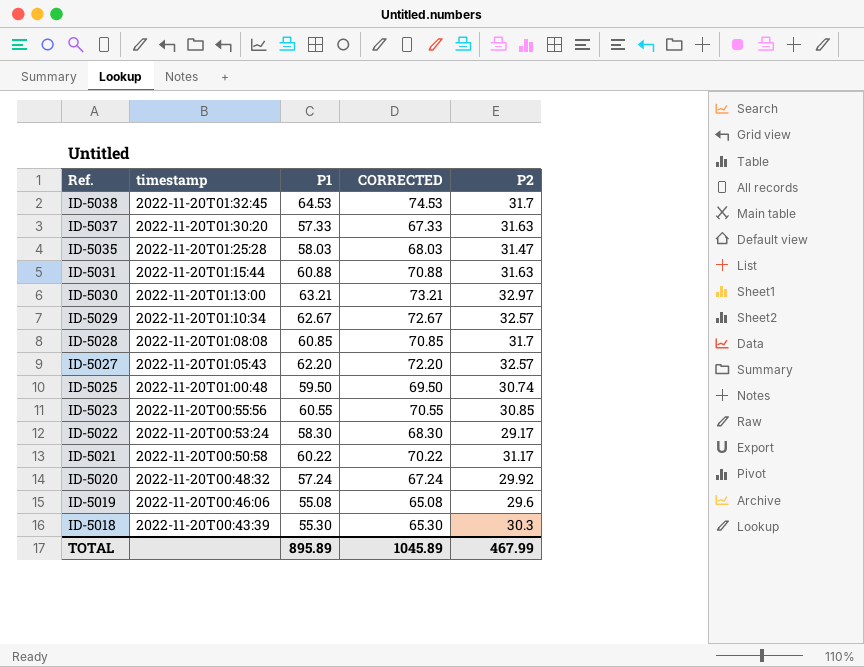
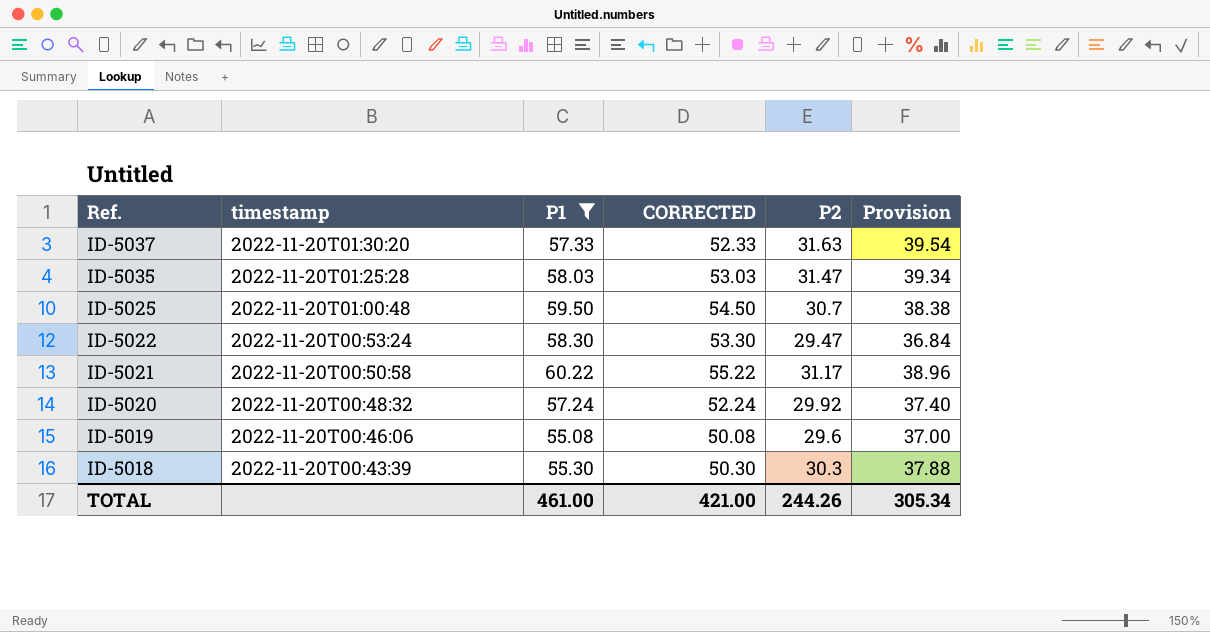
filter: none -> P1 <= 60.22
column CORRECTED | formula: [P1] + 10 -> [P1] - 5
column Provision | formula: none -> [P2] * 1.25
ID-5025 | P2: 30.74 -> 30.7
ID-5022 | P2: 29.17 -> 29.47
TOTAL | P1: 895.89 -> 461.00
TOTAL | CORRECTED: 1045.89 -> 421.00
TOTAL | P2: 467.99 -> 244.26

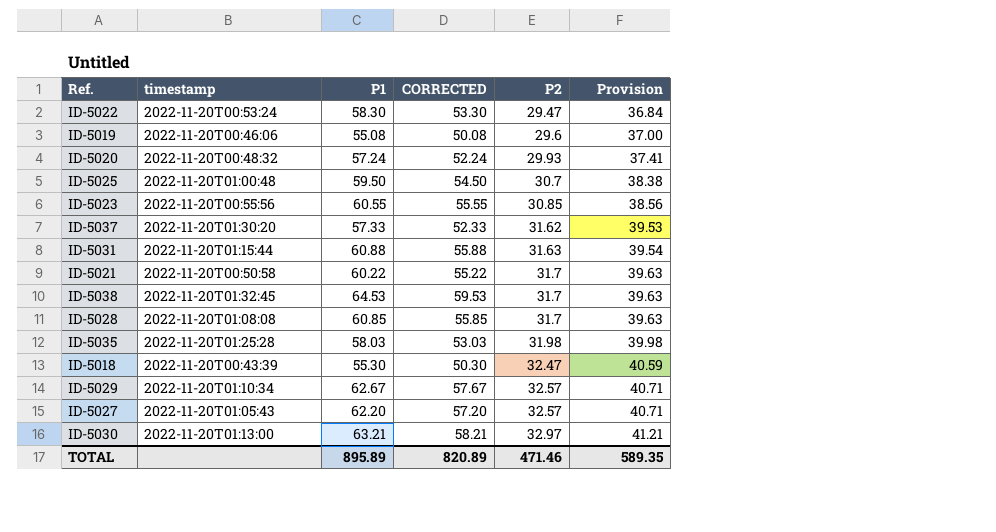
filter: P1 <= 60.22 -> none
row order: Ref. descending -> P2 ascending
ID-5020 | P2: 29.92 -> 29.93
ID-5020 | Provision: 37.40 -> 37.41
ID-5037 | P2: 31.63 -> 31.62
ID-5037 | Provision: 39.54 -> 39.53
ID-5021 | P2: 31.17 -> 31.7
ID-5021 | Provision: 38.96 -> 39.63
ID-5035 | P2: 31.47 -> 31.98
ID-5035 | Provision: 39.34 -> 39.98
ID-5018 | P2: 30.3 -> 32.47
ID-5018 | Provision: 37.88 -> 40.59
TOTAL | P1: 461.00 -> 895.89
TOTAL | CORRECTED: 421.00 -> 820.89
TOTAL | P2: 244.26 -> 471.46
TOTAL | Provision: 305.34 -> 589.35

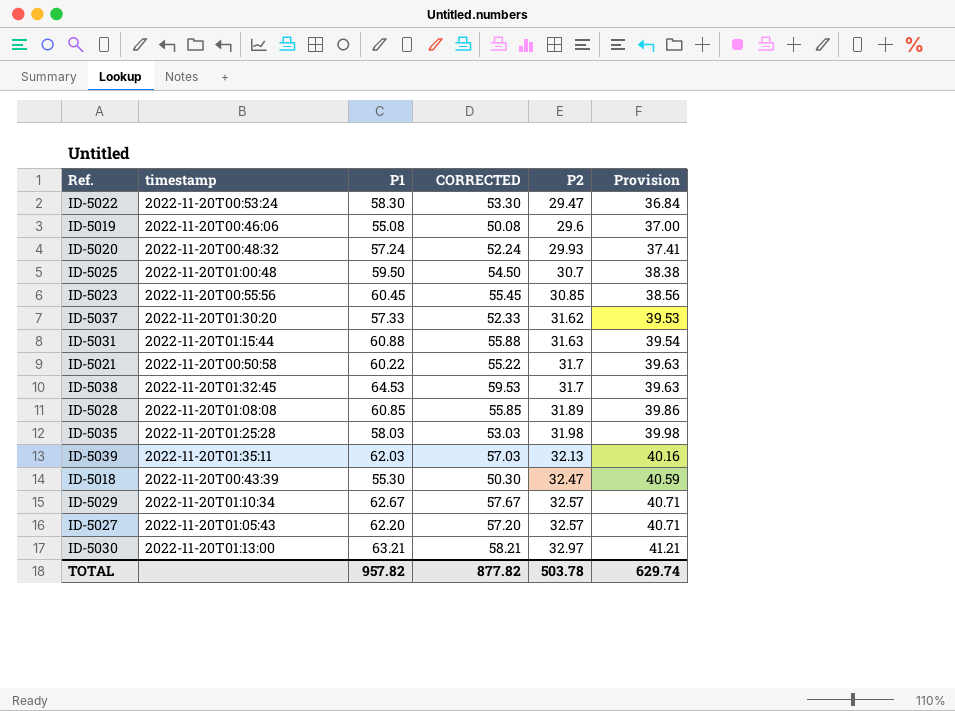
ID-5023 | P1: 60.55 -> 60.45
ID-5023 | CORRECTED: 55.55 -> 55.45
ID-5028 | P2: 31.7 -> 31.89
ID-5028 | Provision: 39.63 -> 39.86
row ID-5039: none -> 2022-11-20T01:35:11 | 62.03 | 57.03 | 32.13 | 40.16
TOTAL | P1: 895.89 -> 957.82
TOTAL | CORRECTED: 820.89 -> 877.82
TOTAL | P2: 471.46 -> 503.78
TOTAL | Provision: 589.35 -> 629.74

